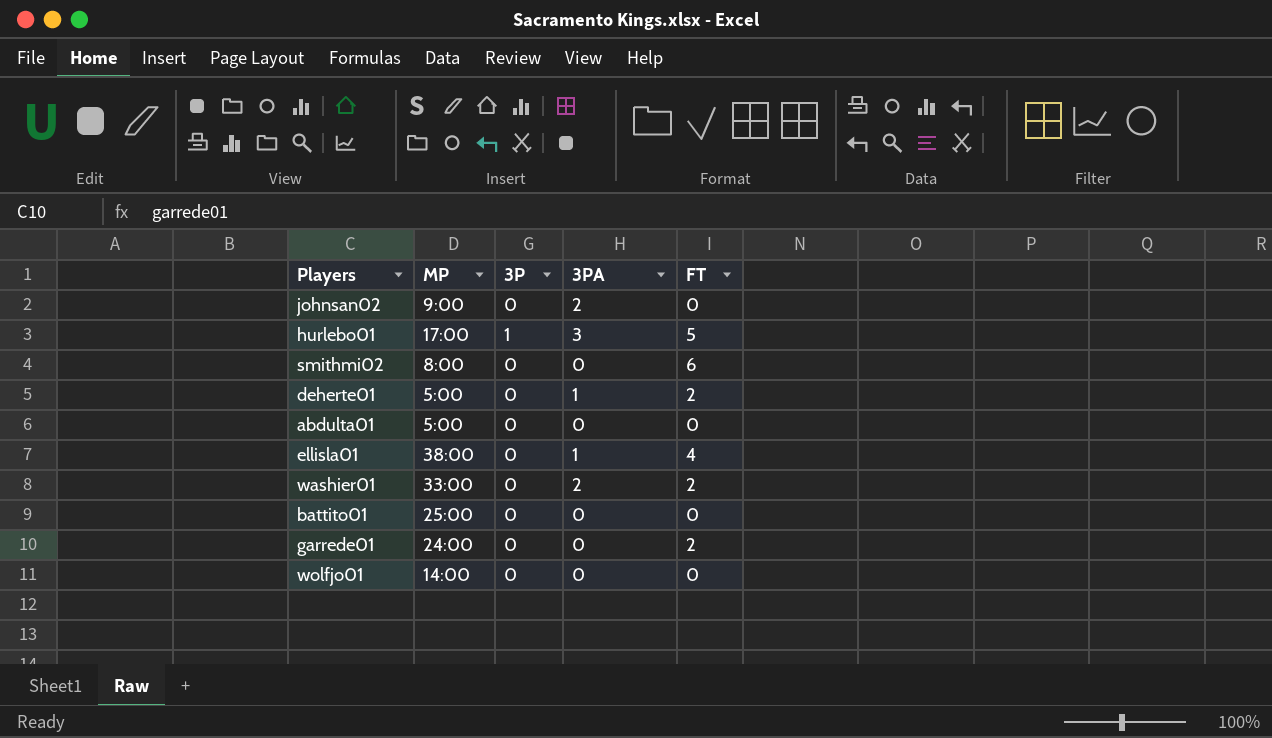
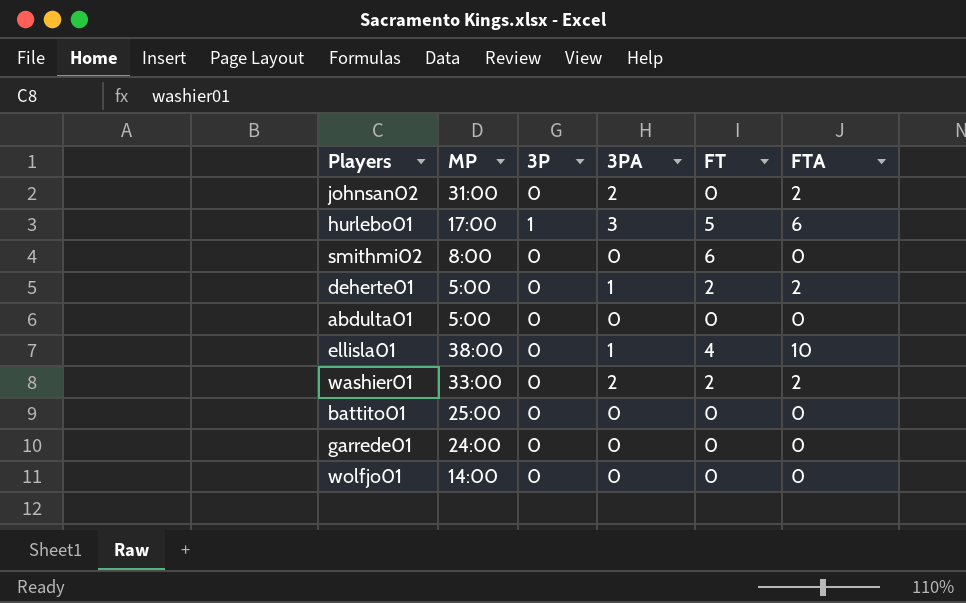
column FTA | position: none -> 6
johnsan02 | MP: 9:00 -> 31:00
garrede01 | FT: 2 -> 0

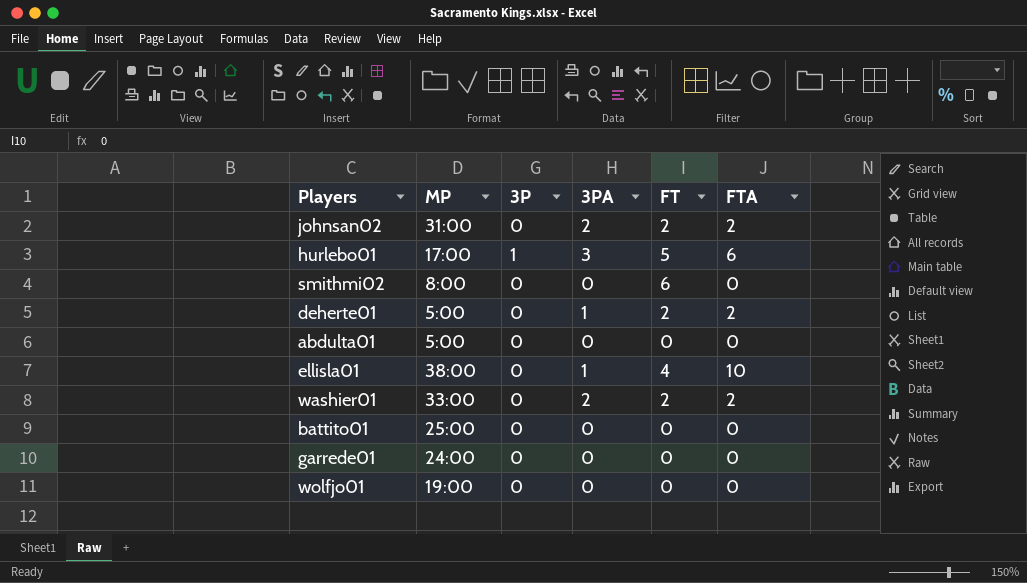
johnsan02 | FT: 0 -> 2
wolfjo01 | MP: 14:00 -> 19:00

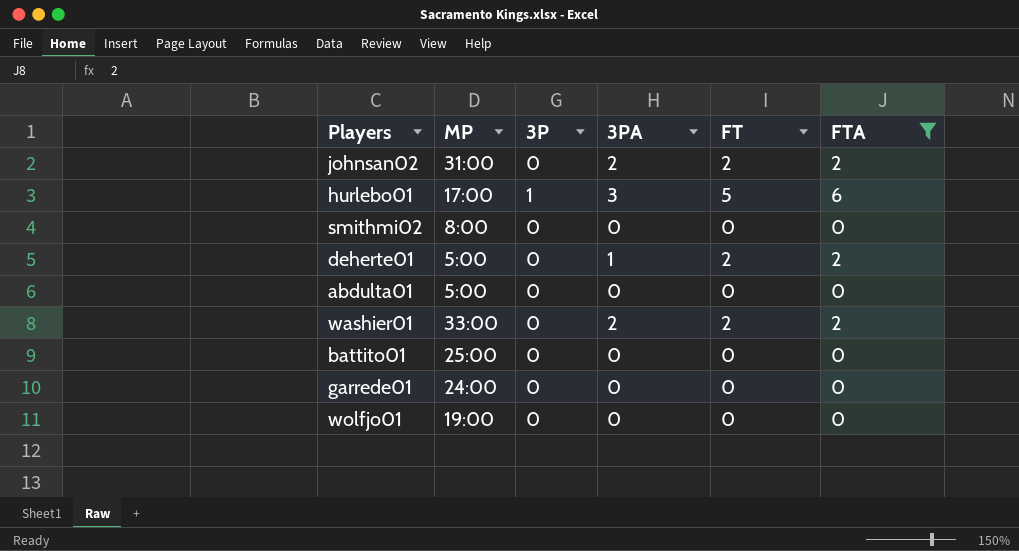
filter: none -> FTA != 10
smithmi02 | FT: 6 -> 0

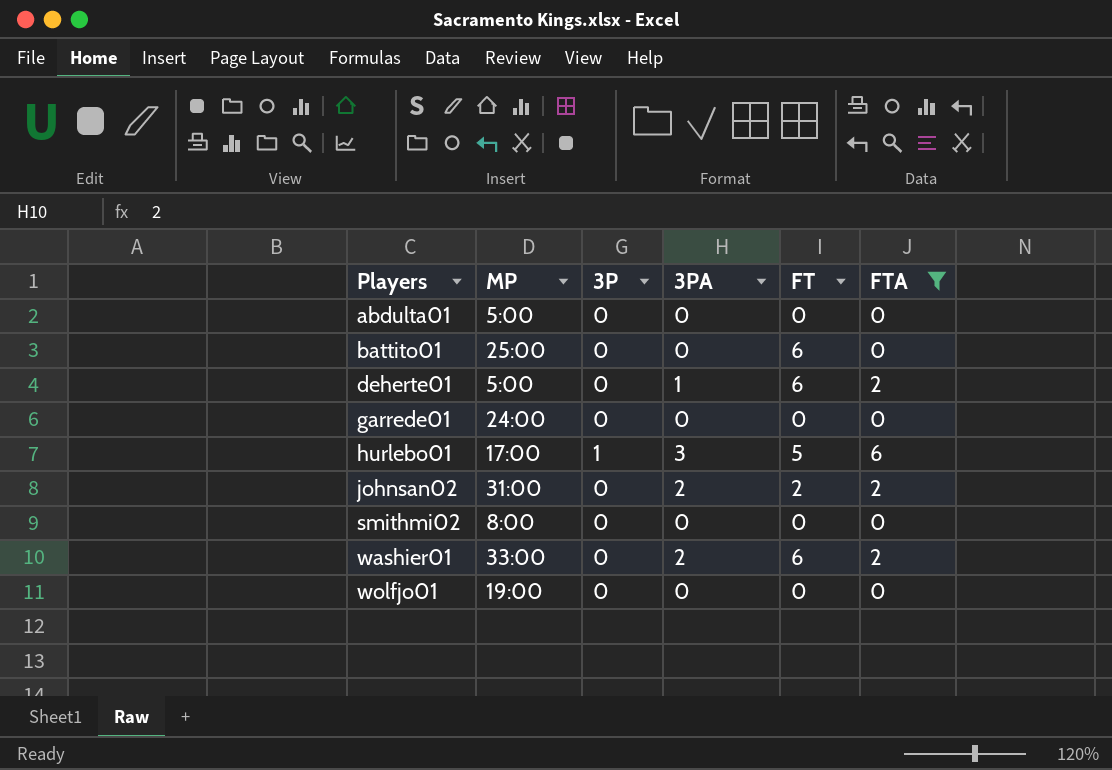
row order: none -> Players ascending
battito01 | FT: 0 -> 6
deherte01 | FT: 2 -> 6
washier01 | FT: 2 -> 6

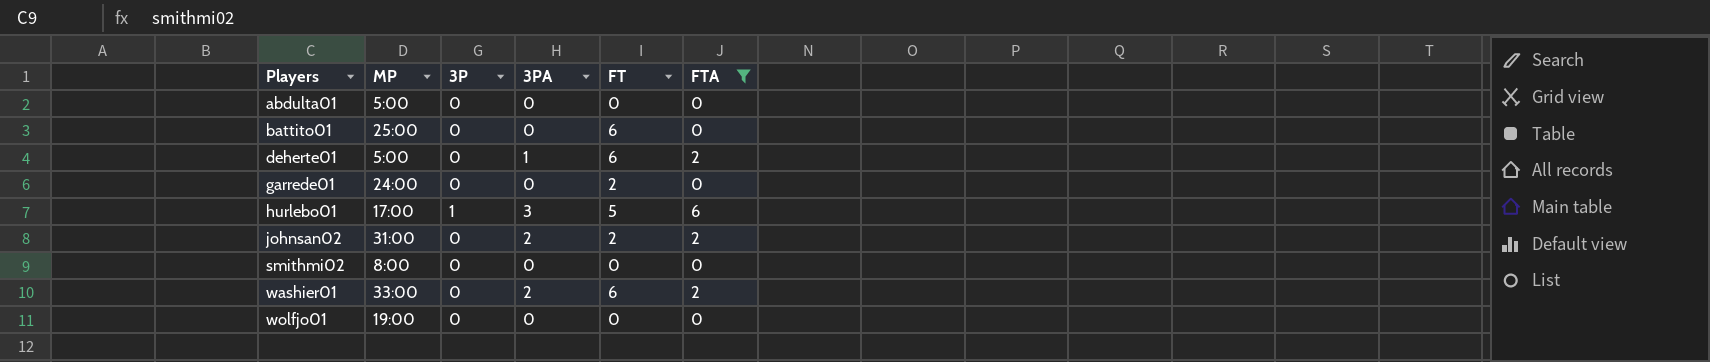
garrede01 | FT: 0 -> 2

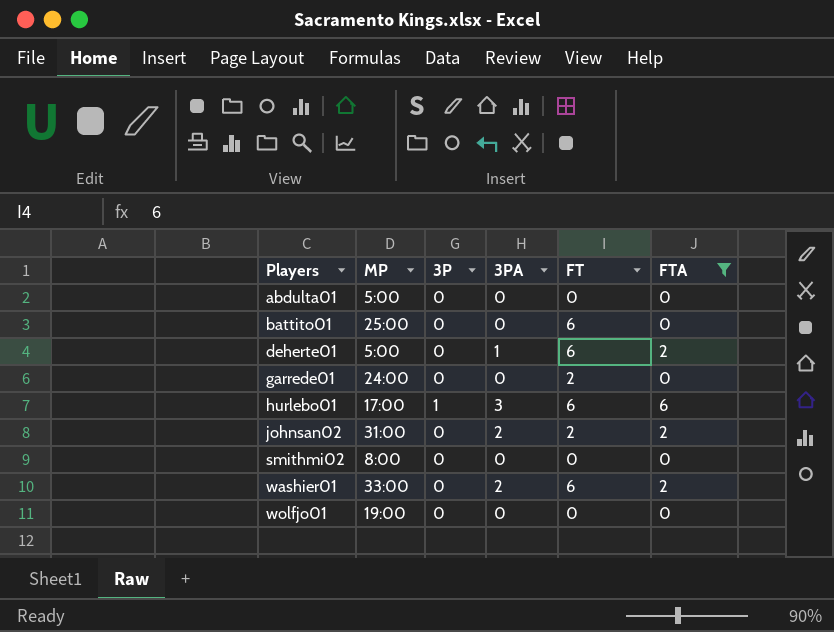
hurlebo01 | FT: 5 -> 6

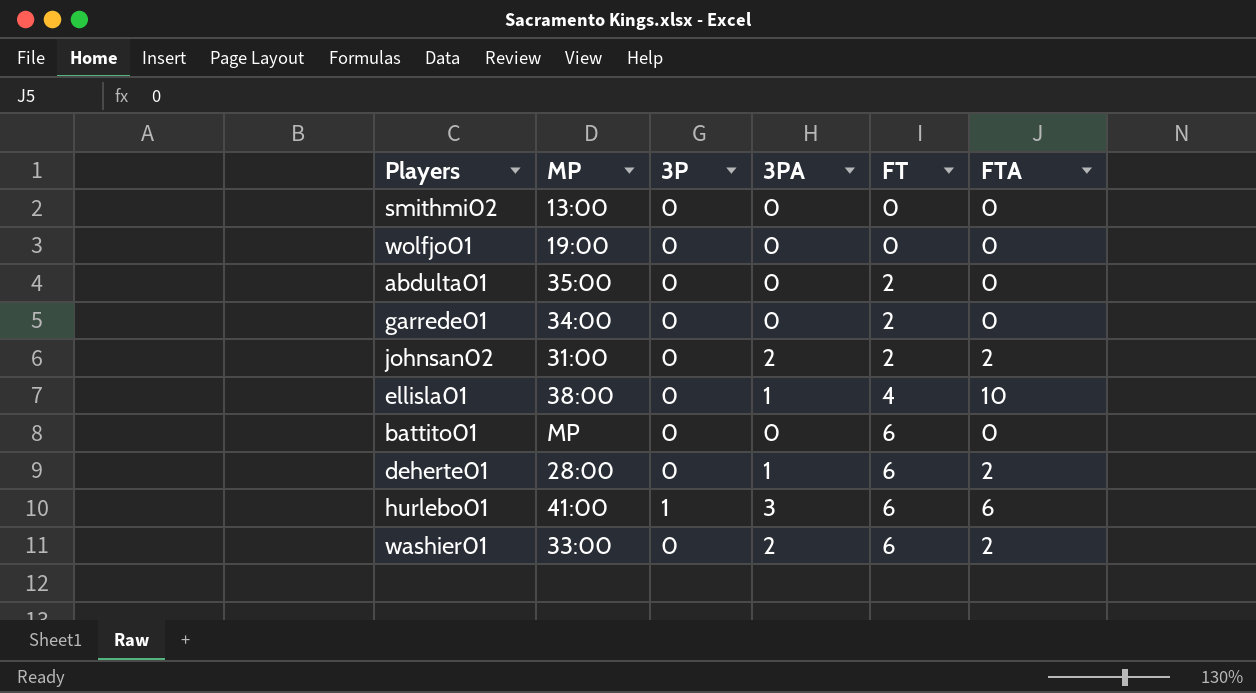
filter: FTA != 10 -> none
row order: Players ascending -> FT ascending
smithmi02 | MP: 8:00 -> 13:00
abdulta01 | MP: 5:00 -> 35:00
abdulta01 | FT: 0 -> 2
garrede01 | MP: 24:00 -> 34:00
battito01 | MP: 25:00 -> MP
deherte01 | MP: 5:00 -> 28:00
hurlebo01 | MP: 17:00 -> 41:00

